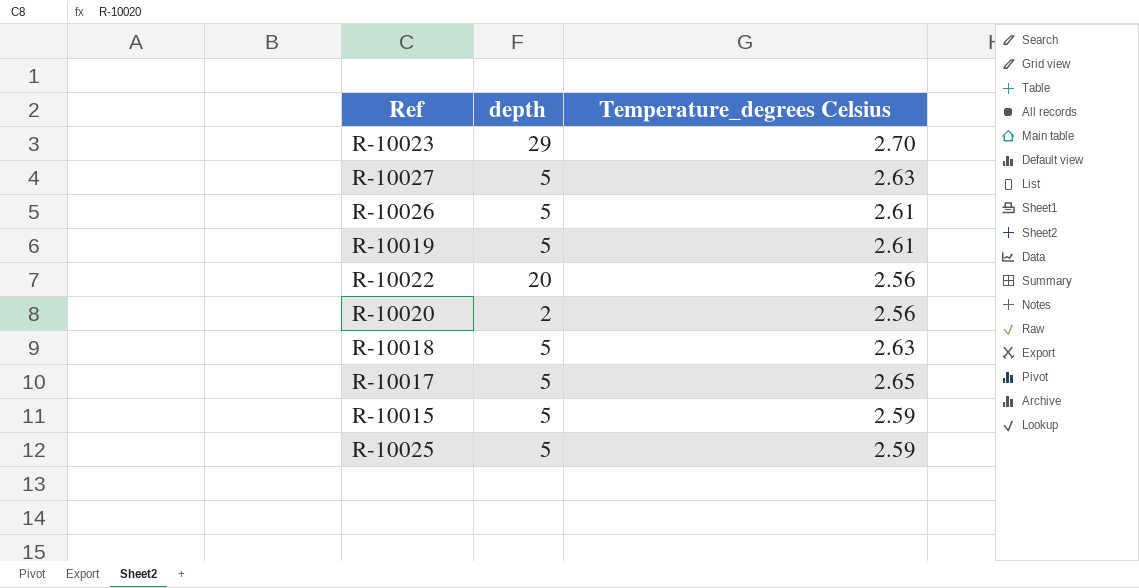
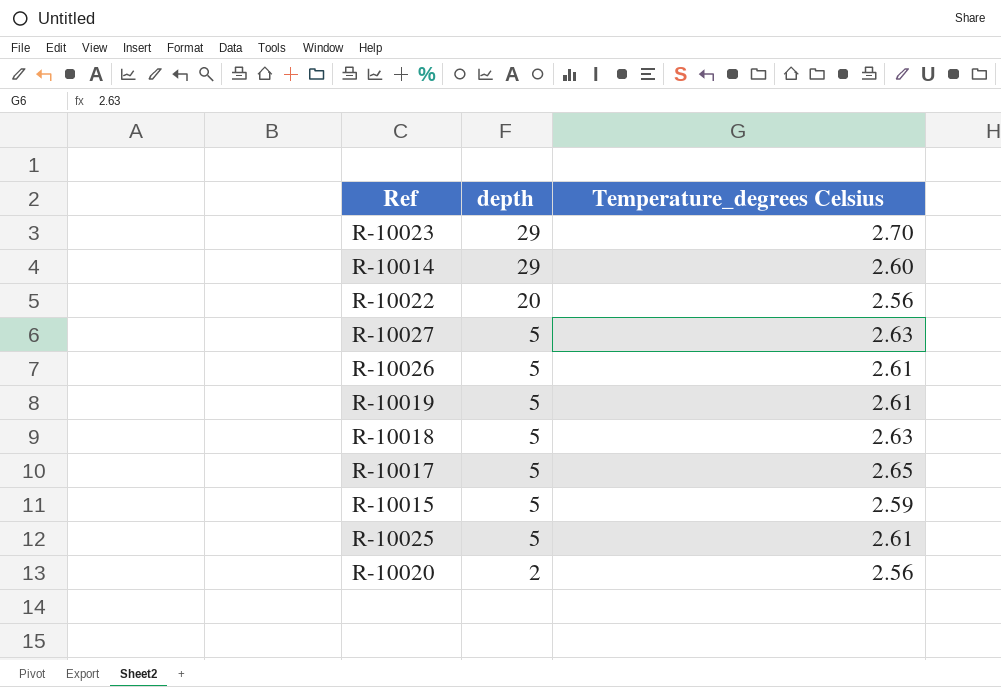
row order: none -> depth descending
row R-10014: none -> 29 | 2.60
R-10025 | Temperature_degrees Celsius: 2.59 -> 2.61

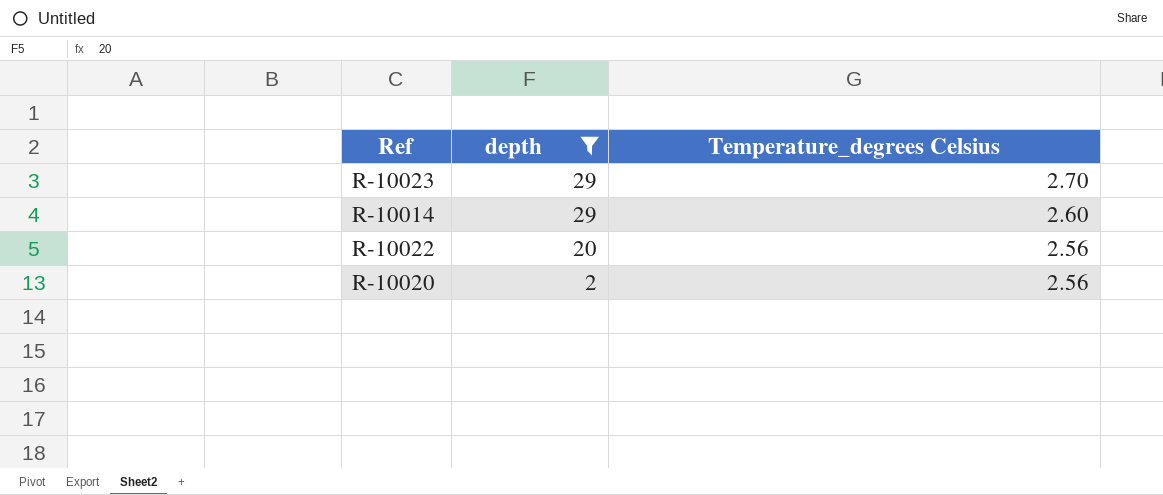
filter: none -> depth != 5

